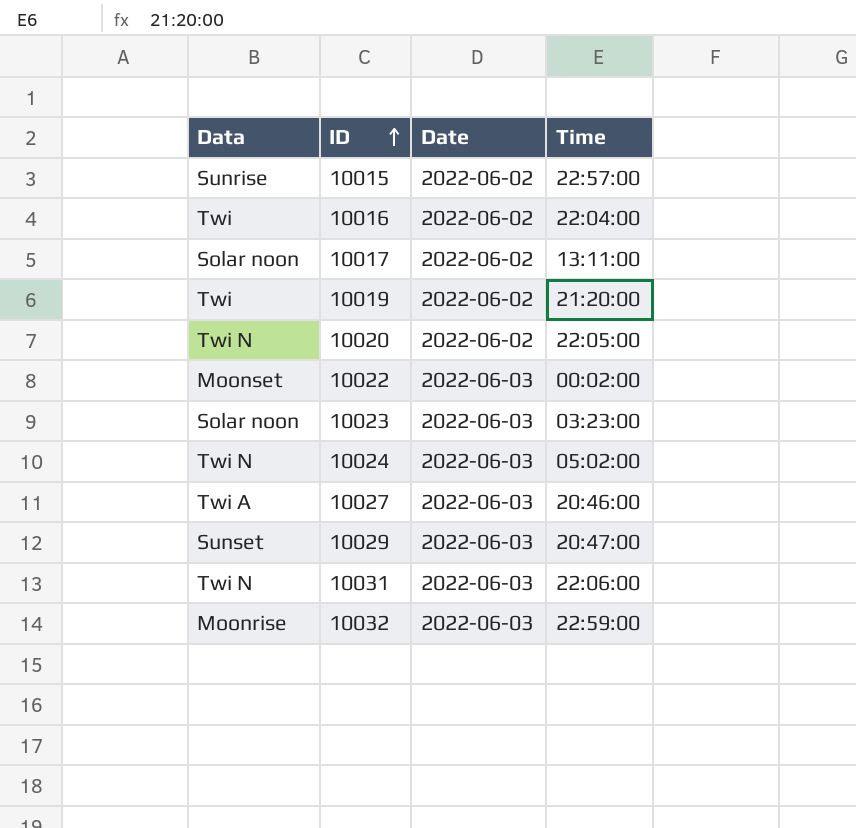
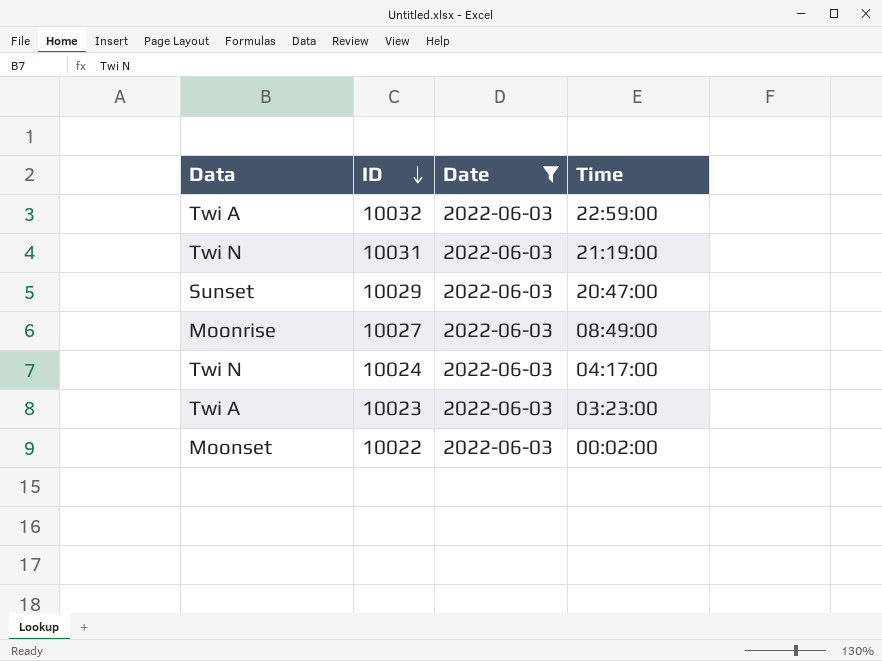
filter: none -> Date = 2022-06-03
row order: ID ascending -> ID descending
10032 | Data: Moonrise -> Twi A
10031 | Time: 22:06:00 -> 21:19:00
10027 | Data: Twi A -> Moonrise
10027 | Time: 20:46:00 -> 08:49:00
10024 | Time: 05:02:00 -> 04:17:00
10023 | Data: Solar noon -> Twi A

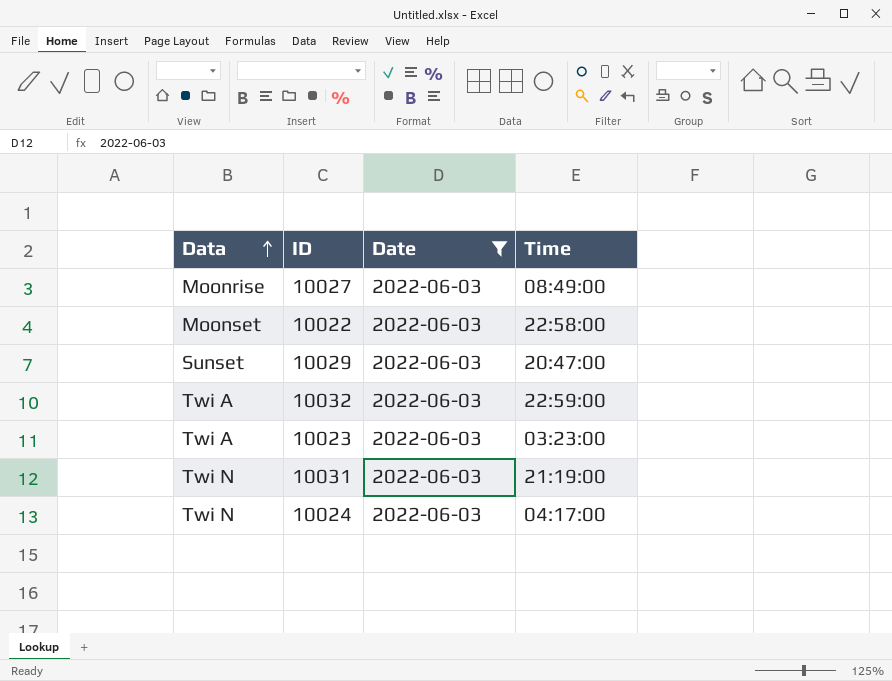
row order: ID descending -> Data ascending
10022 | Time: 00:02:00 -> 22:58:00

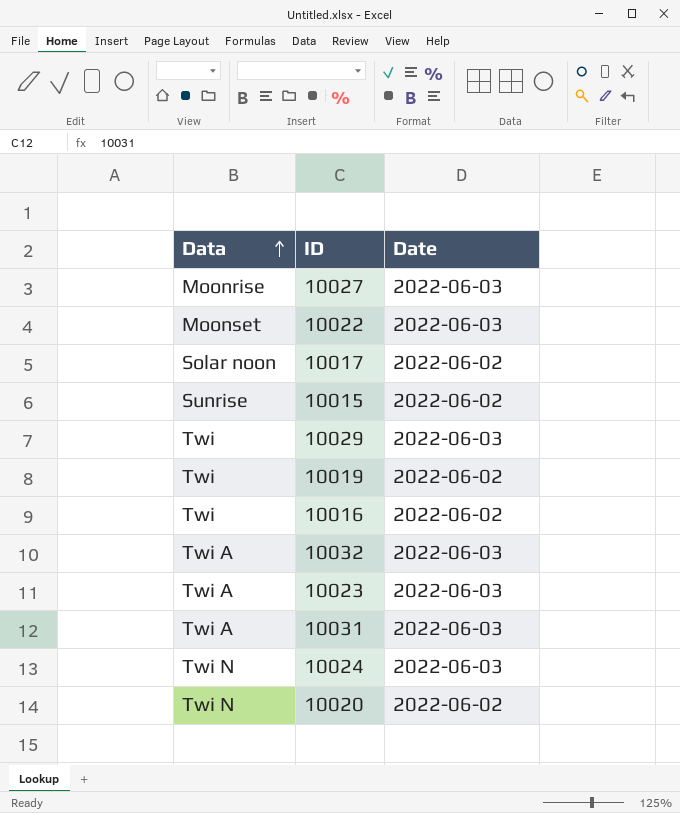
filter: Date = 2022-06-03 -> none
column Time | position: 4 -> none
10029 | Data: Sunset -> Twi
10031 | Data: Twi N -> Twi A

